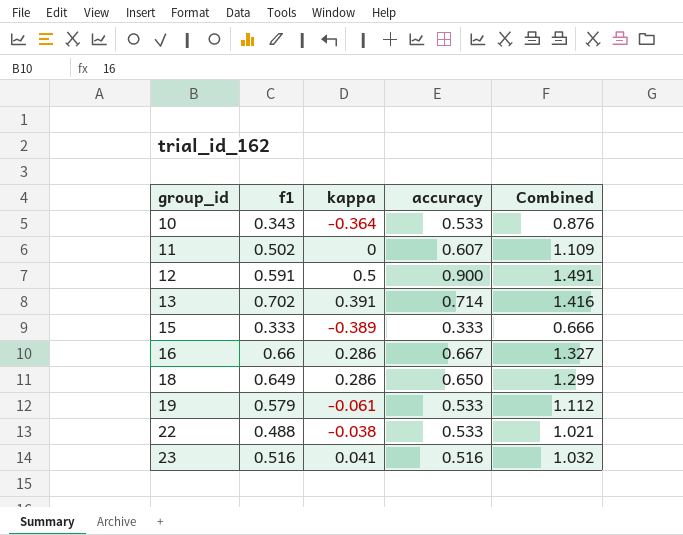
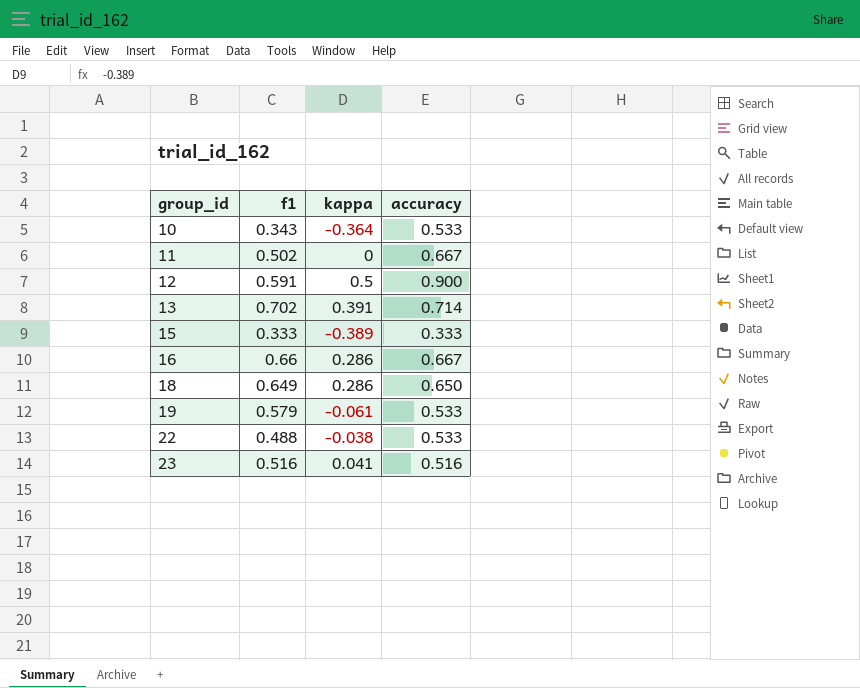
column Combined | formula: [f1] + [accuracy] -> none
11 | accuracy: 0.607 -> 0.667

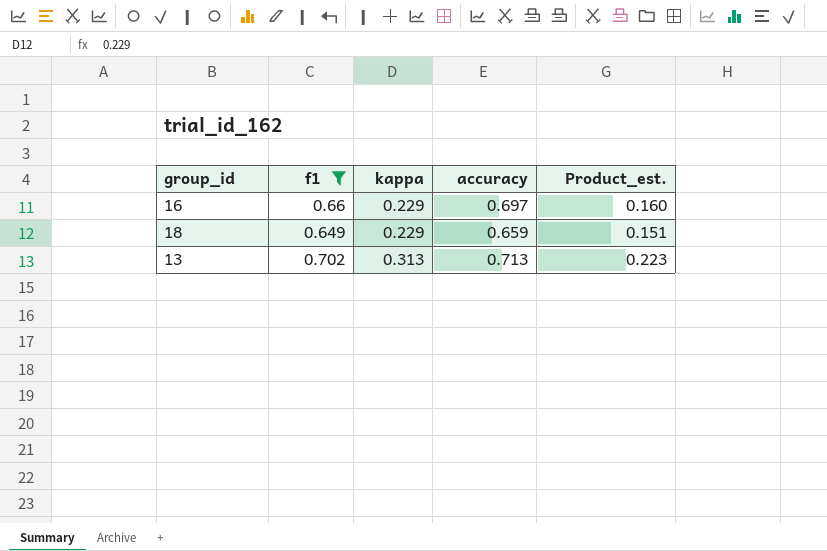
filter: none -> f1 >= 0.649
row order: group_id ascending -> kappa ascending
column Product_est. | formula: none -> [kappa] * [accuracy]
16 | kappa: 0.286 -> 0.229
16 | accuracy: 0.667 -> 0.697
18 | kappa: 0.286 -> 0.229
18 | accuracy: 0.650 -> 0.659
13 | kappa: 0.391 -> 0.313
13 | accuracy: 0.714 -> 0.713

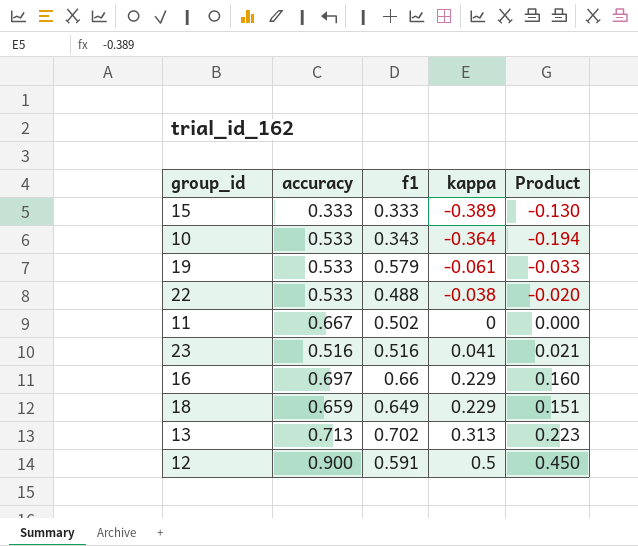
filter: f1 >= 0.649 -> none
column accuracy | position: 4 -> 2
column name: Product_est. -> Product

